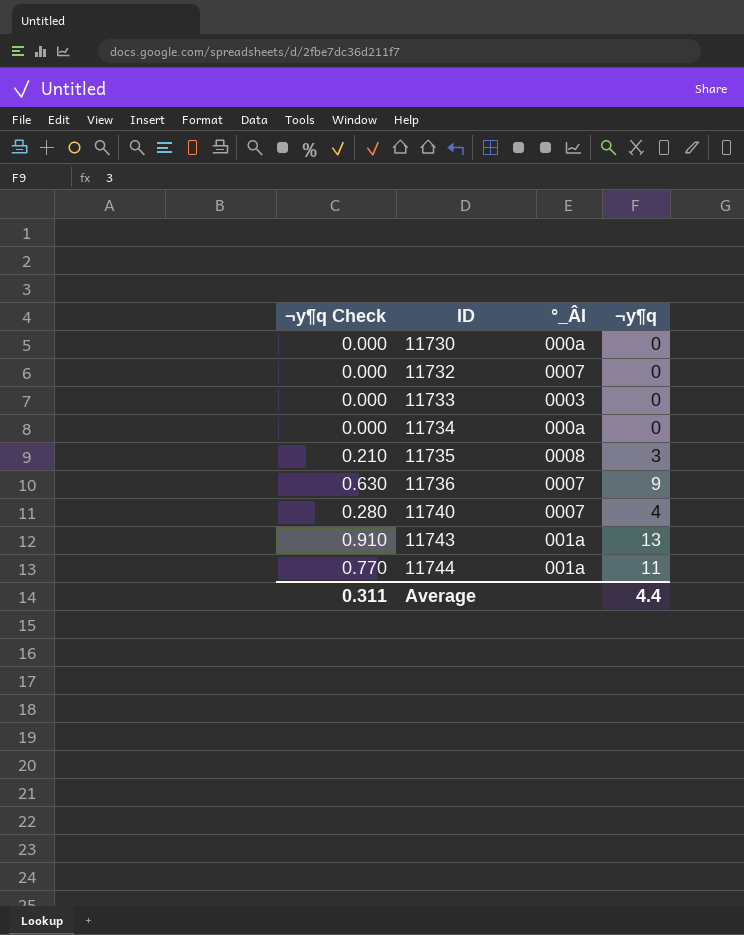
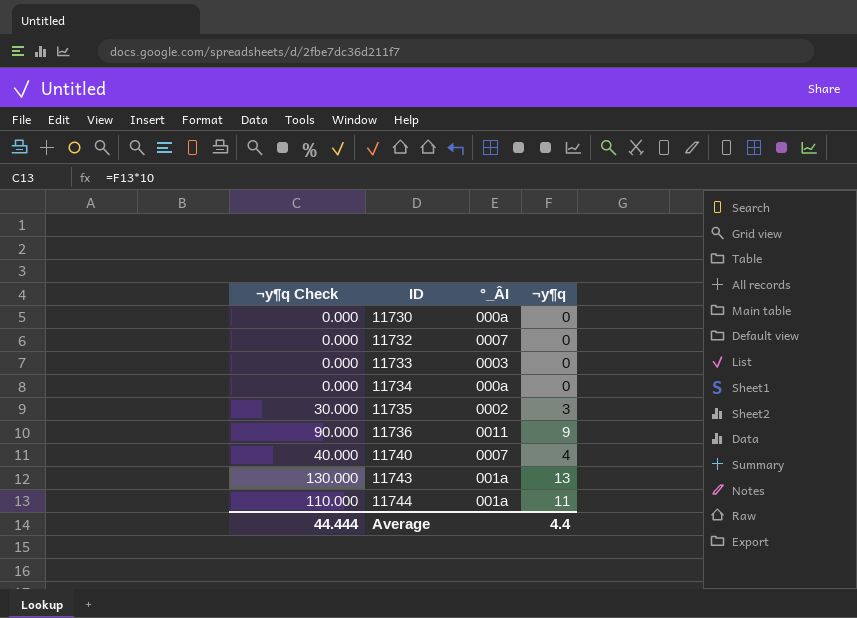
column ¬y¶q Check | formula: [¬y¶q] * 0.07 -> [¬y¶q] * 10
11735 | °_ÂI: 0008 -> 0002
11736 | °_ÂI: 0007 -> 0011
Average | ¬y¶q Check: 0.311 -> 44.444

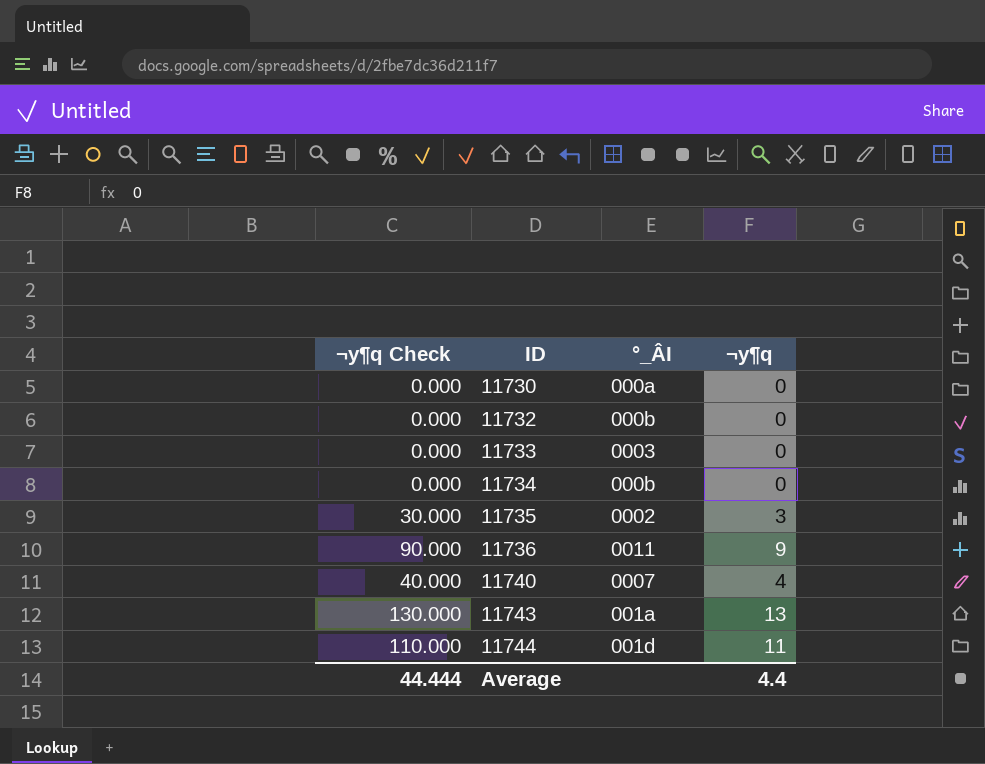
11732 | °_ÂI: 0007 -> 000b
11734 | °_ÂI: 000a -> 000b
11744 | °_ÂI: 001a -> 001d

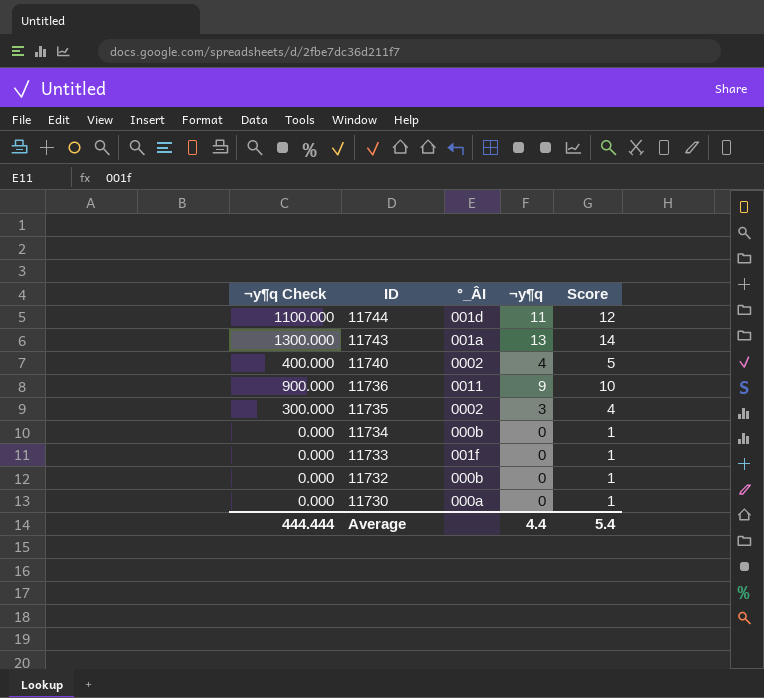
row order: ID ascending -> ID descending
column ¬y¶q Check | formula: [¬y¶q] * 10 -> [¬y¶q] * 100
column Score | formula: none -> [¬y¶q] + 1
11740 | °_ÂI: 0007 -> 0002
11733 | °_ÂI: 0003 -> 001f
Average | ¬y¶q Check: 44.444 -> 444.444

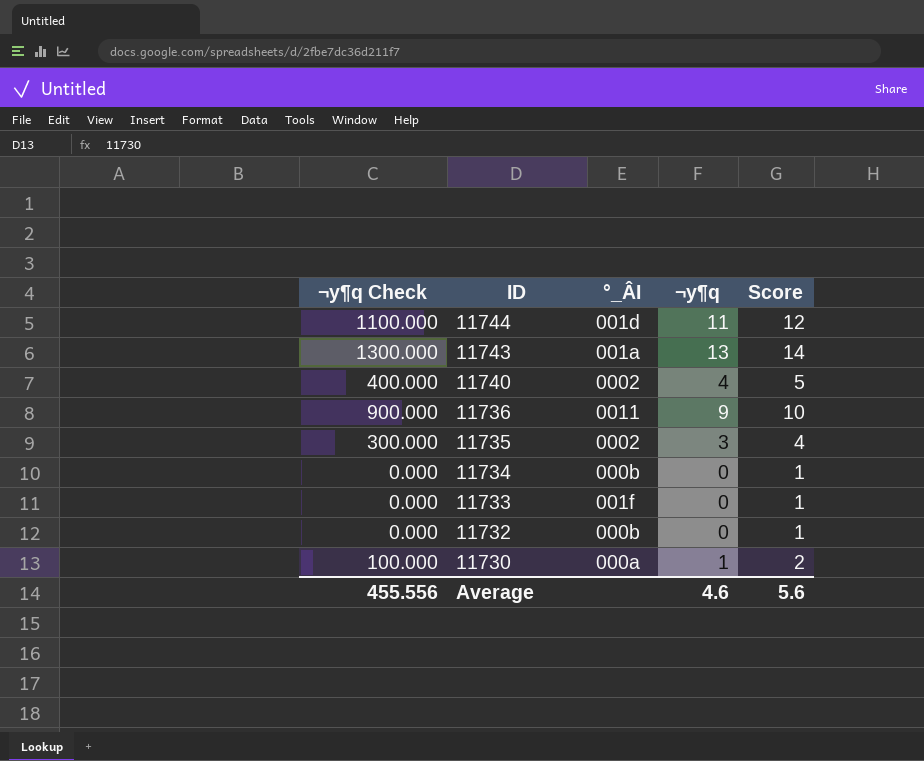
11730 | ¬y¶q Check: 0.000 -> 100.000
11730 | ¬y¶q: 0 -> 1
11730 | Score: 1 -> 2
Average | ¬y¶q Check: 444.444 -> 455.556
Average | ¬y¶q: 4.4 -> 4.6
Average | Score: 5.4 -> 5.6

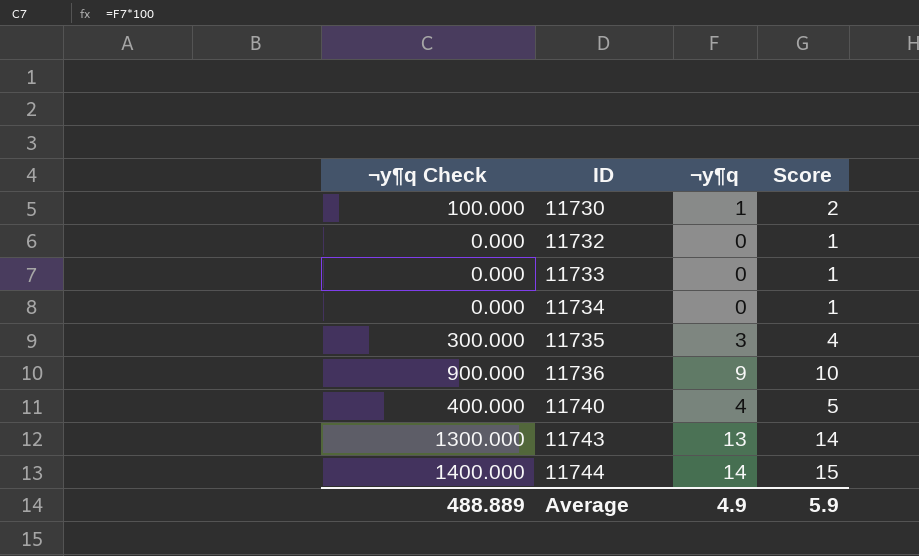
row order: ID descending -> ID ascending
column °_ÂI | position: 3 -> none
11744 | ¬y¶q Check: 1100.000 -> 1400.000
11744 | ¬y¶q: 11 -> 14
11744 | Score: 12 -> 15
Average | ¬y¶q Check: 455.556 -> 488.889
Average | ¬y¶q: 4.6 -> 4.9
Average | Score: 5.6 -> 5.9

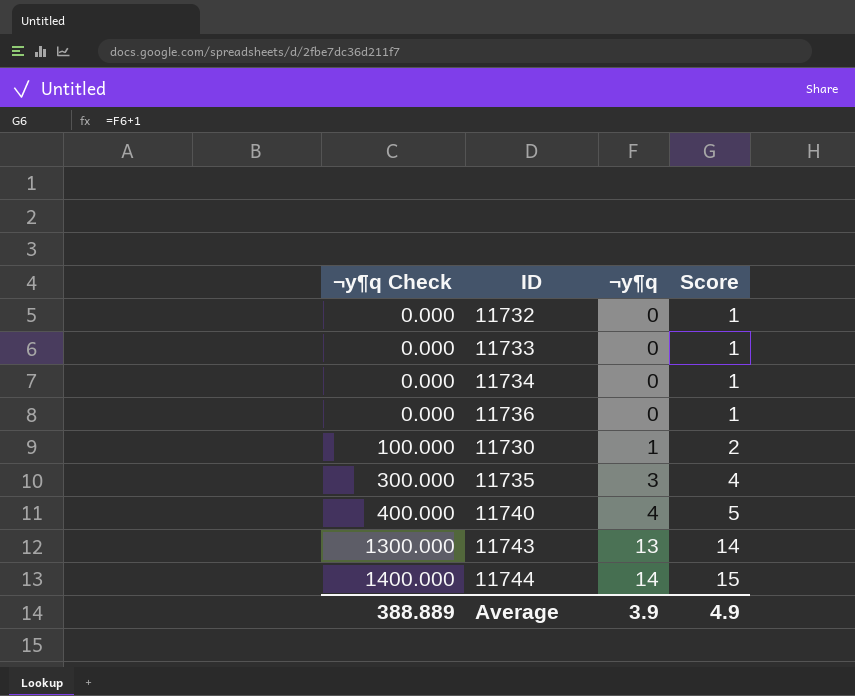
row order: ID ascending -> ¬y¶q Check ascending
11736 | ¬y¶q Check: 900.000 -> 0.000
11736 | ¬y¶q: 9 -> 0
11736 | Score: 10 -> 1
Average | ¬y¶q Check: 488.889 -> 388.889
Average | ¬y¶q: 4.9 -> 3.9
Average | Score: 5.9 -> 4.9

